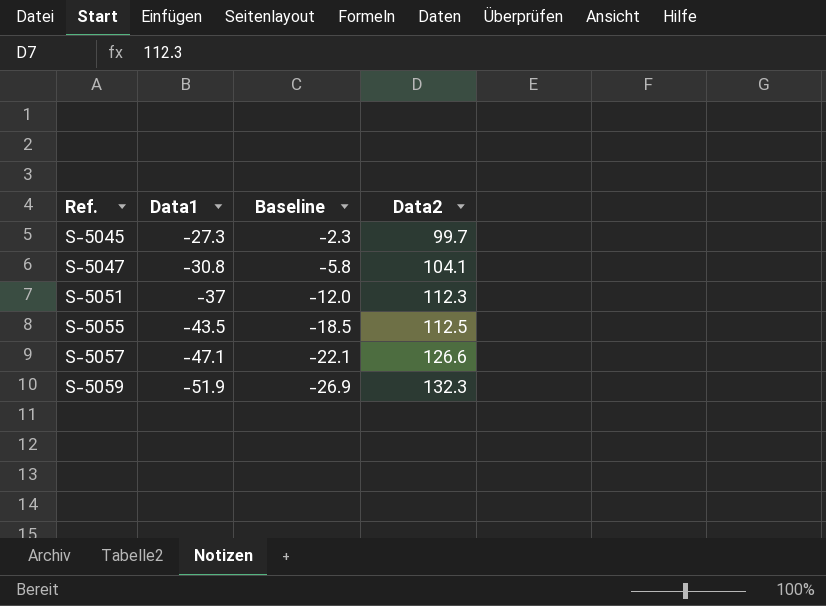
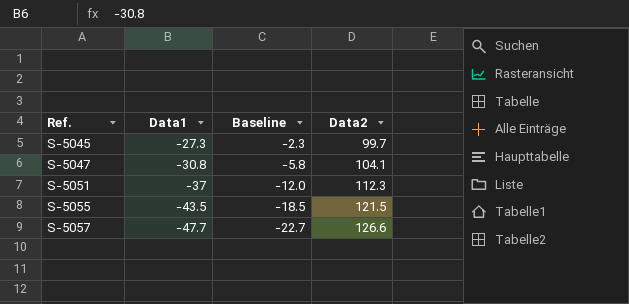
row S-5059: -51.9 | -26.9 | 132.3 -> none
S-5055 | Data2: 112.5 -> 121.5
S-5057 | Data1: -47.1 -> -47.7
S-5057 | Baseline: -22.1 -> -22.7

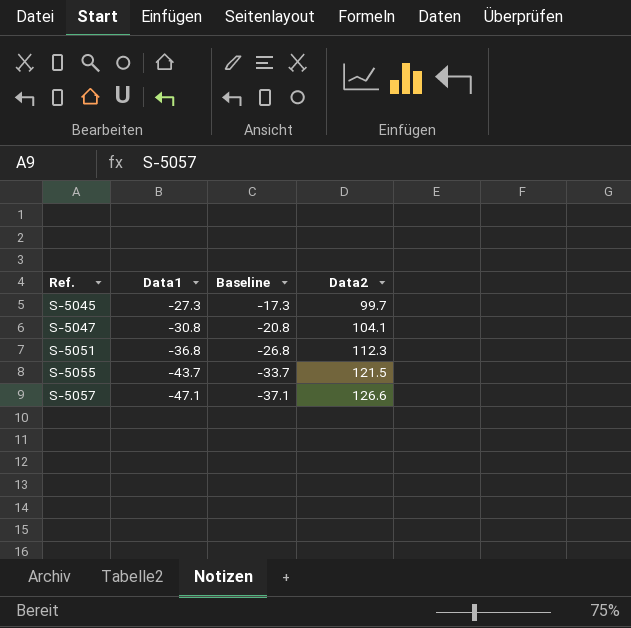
column Baseline | formula: [Data1] + 25 -> [Data1] + 10
S-5051 | Data1: -37 -> -36.8
S-5055 | Data1: -43.5 -> -43.7
S-5057 | Data1: -47.7 -> -47.1

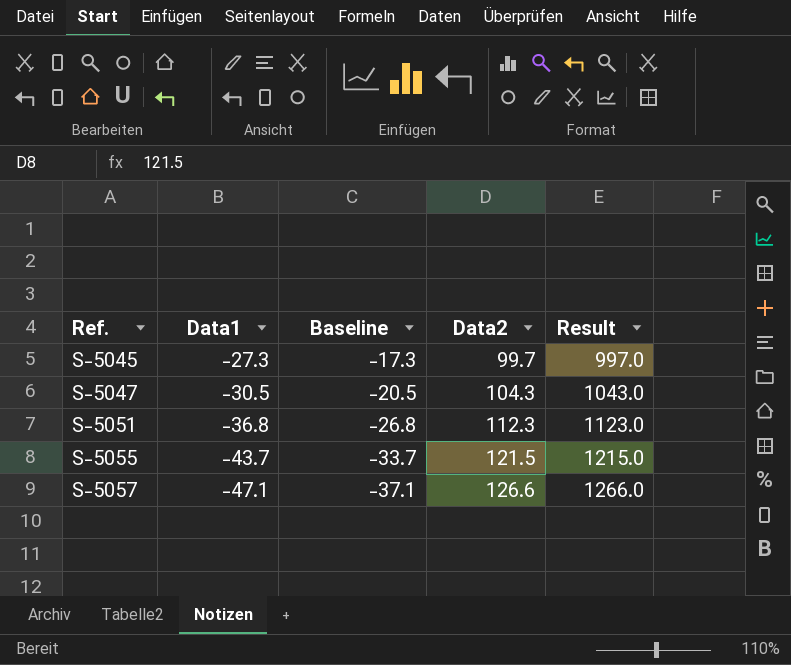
column Result | formula: none -> [Data2] * 10
S-5047 | Data1: -30.8 -> -30.5
S-5047 | Baseline: -20.8 -> -20.5
S-5047 | Data2: 104.1 -> 104.3

